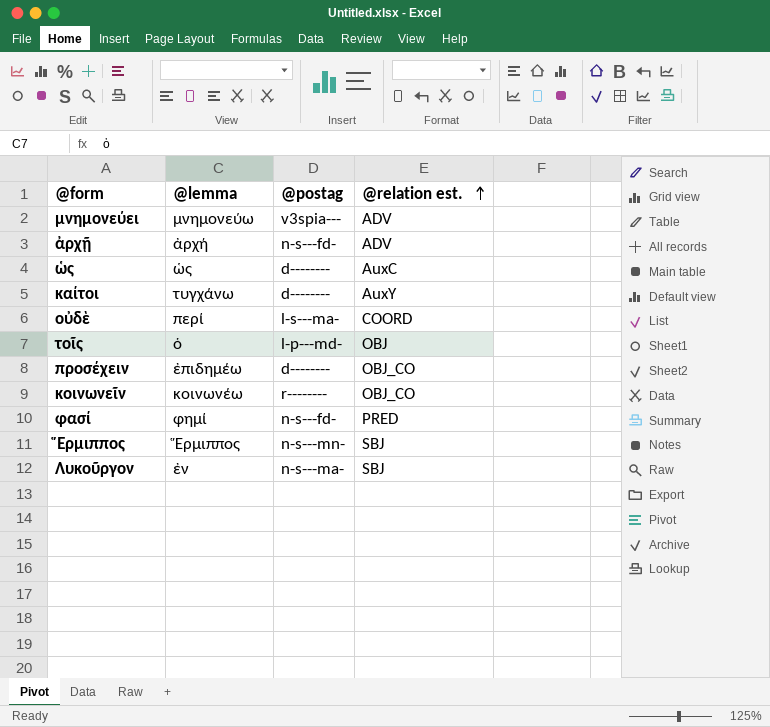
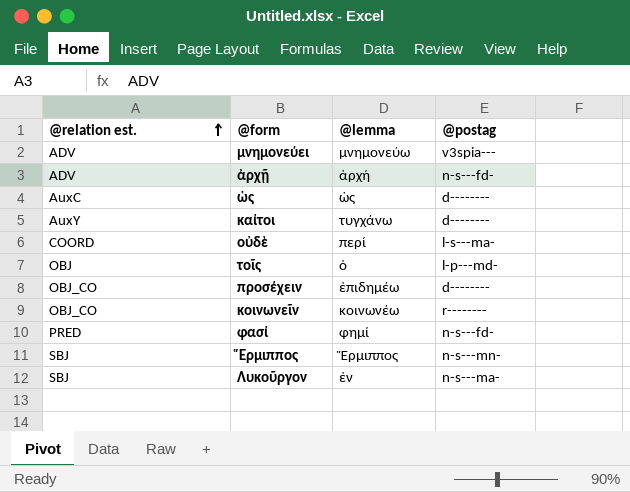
column @relation est. | position: 4 -> 1

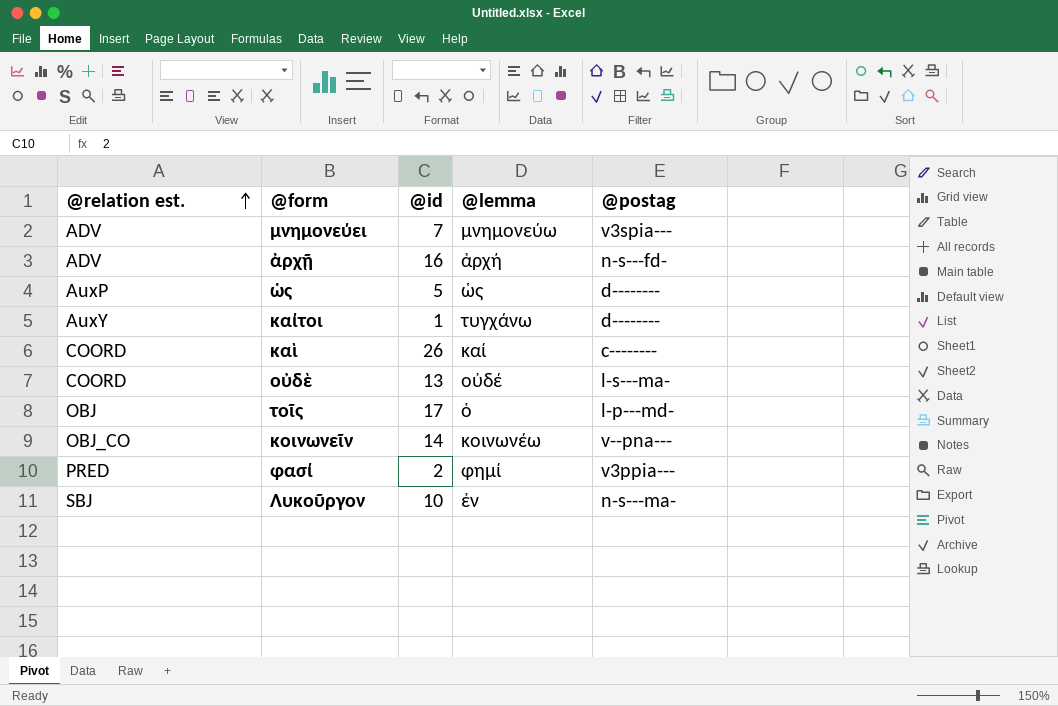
column @id | position: none -> 3
row προσέχειν: OBJ_CO | ἐπιδημέω | d-------- -> none
row Ἕρμιππος: SBJ | Ἕρμιππος | n-s---mn- -> none
ὡς | @relation est.: AuxC -> AuxP
row καὶ: none -> COORD | 26 | καί | c--------
οὐδὲ | @lemma: περί -> οὐδέ
κοινωνεῖν | @postag: r-------- -> v--pna---
φασί | @postag: n-s---fd- -> v3ppia---

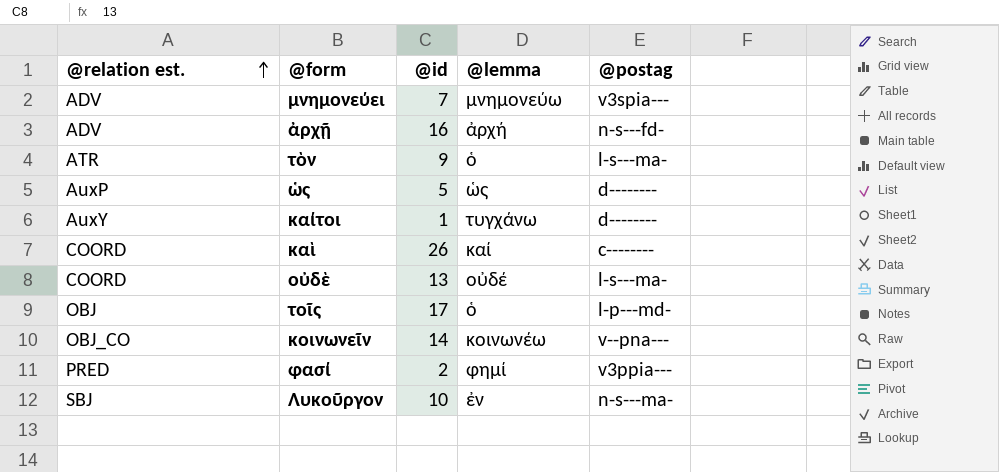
row τὸν: none -> ATR | 9 | ὁ | l-s---ma-

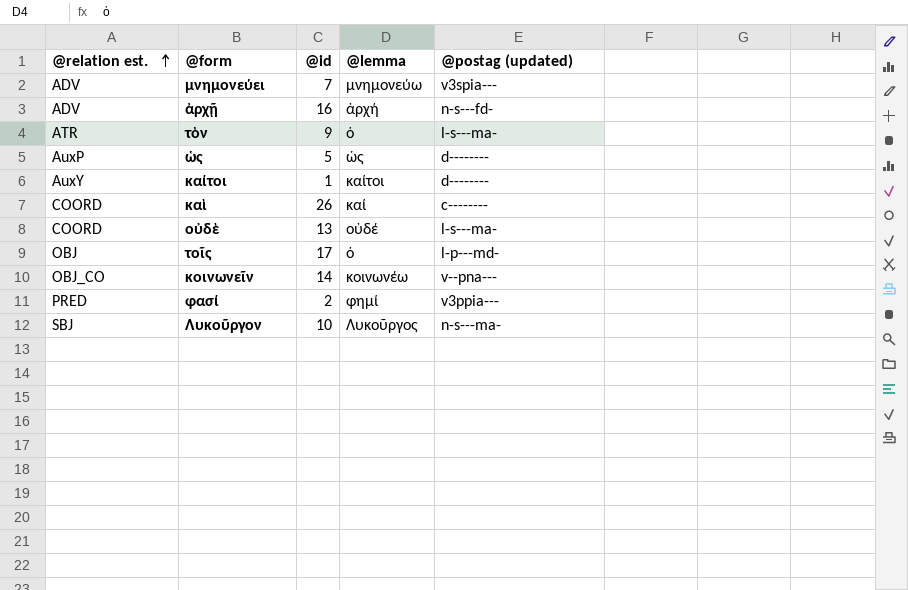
column name: @postag -> @postag (updated)
καίτοι | @lemma: τυγχάνω -> καίτοι
Λυκοῦργον | @lemma: ἐν -> Λυκοῦργος

